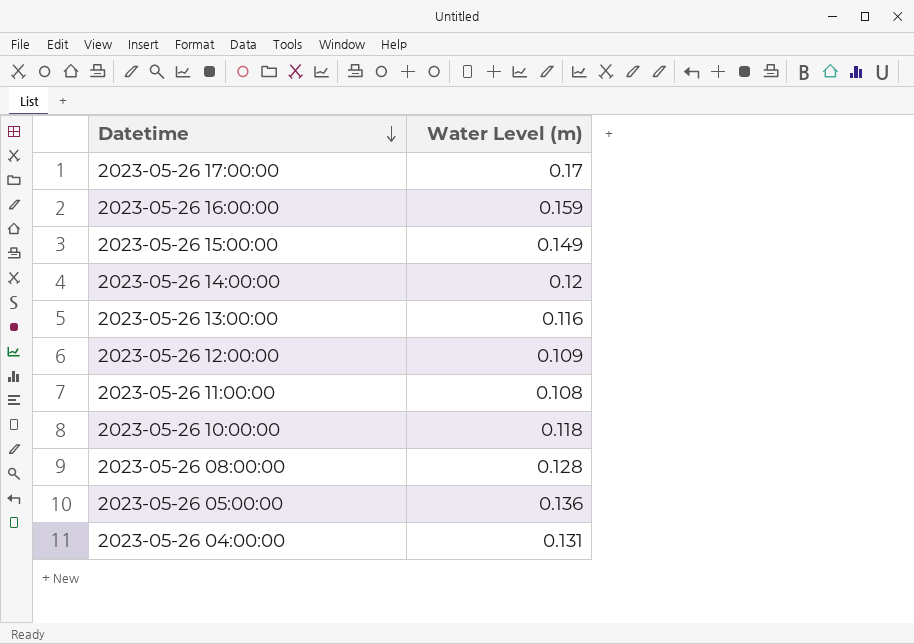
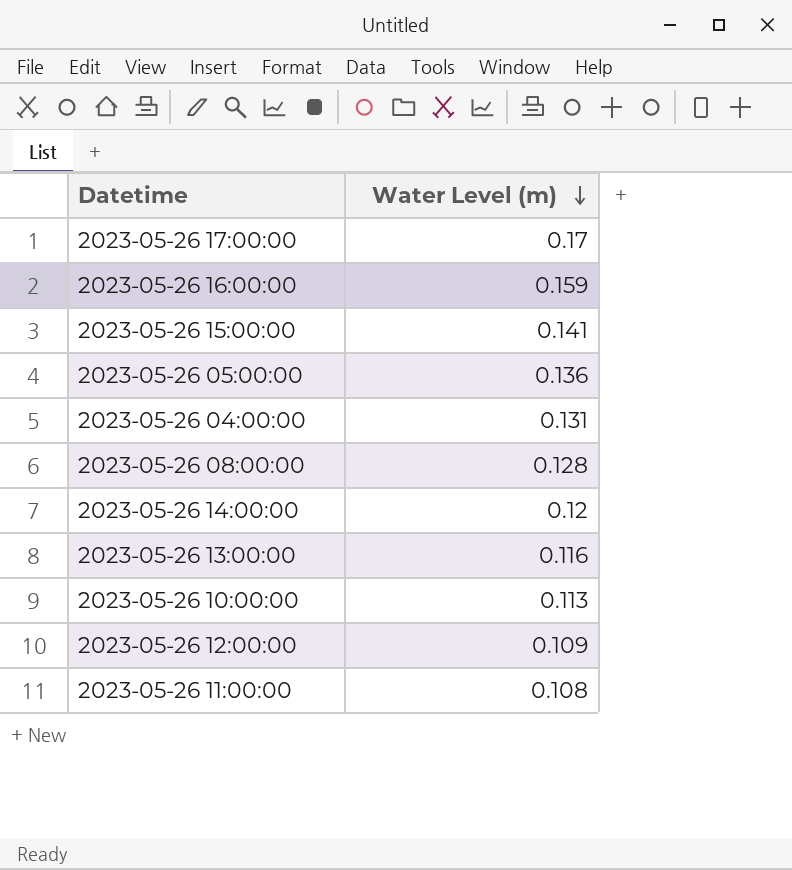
row order: Datetime descending -> Water Level (m) descending
2023-05-26 15:00:00 | Water Level (m): 0.149 -> 0.141
2023-05-26 10:00:00 | Water Level (m): 0.118 -> 0.113

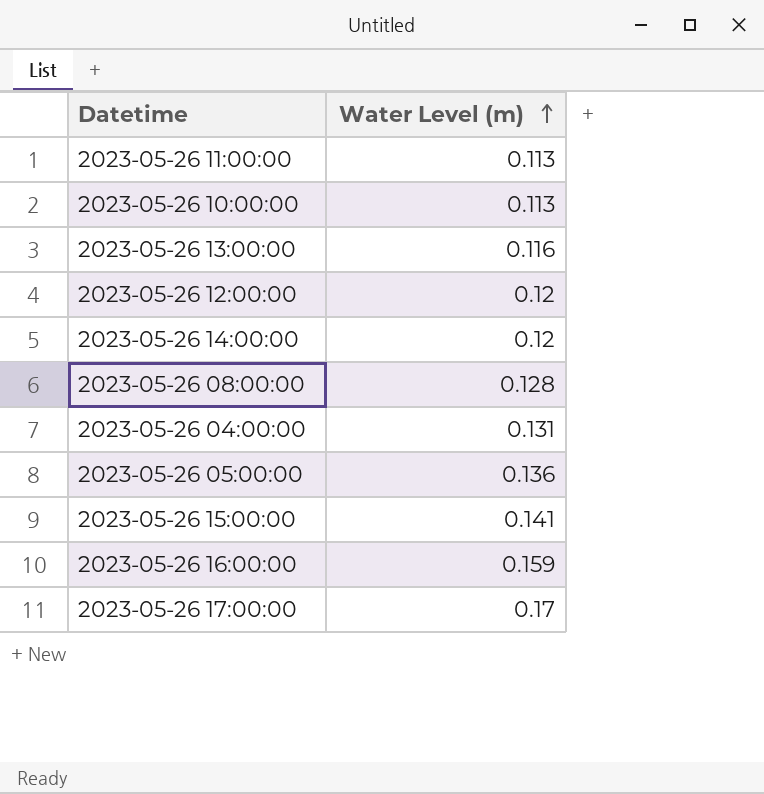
row order: Water Level (m) descending -> Water Level (m) ascending
2023-05-26 11:00:00 | Water Level (m): 0.108 -> 0.113
2023-05-26 12:00:00 | Water Level (m): 0.109 -> 0.12

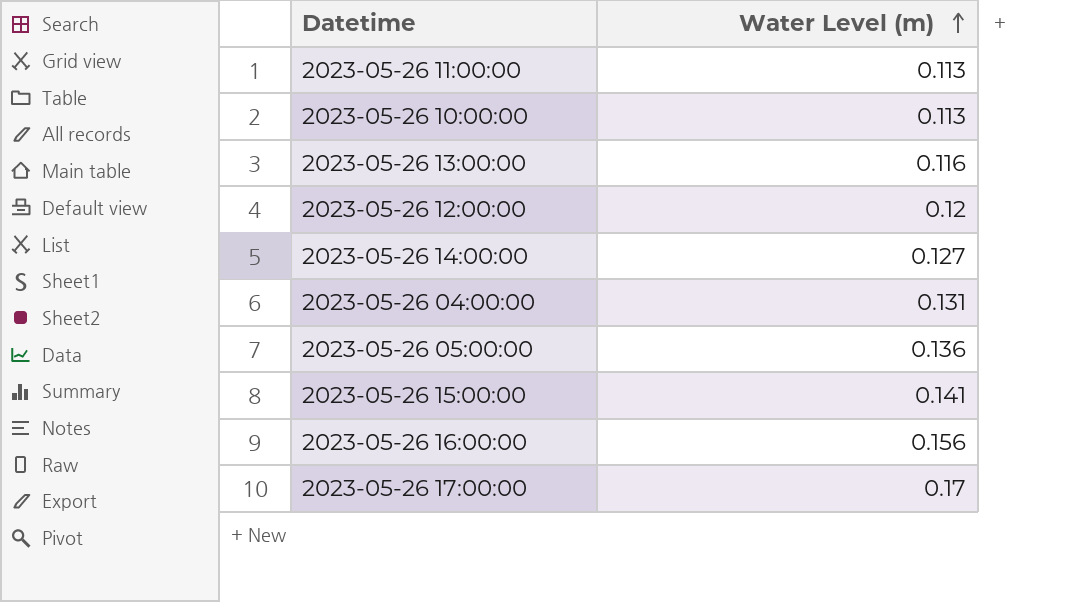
row 2023-05-26 08:00:00: 0.128 -> none
2023-05-26 14:00:00 | Water Level (m): 0.12 -> 0.127
2023-05-26 16:00:00 | Water Level (m): 0.159 -> 0.156

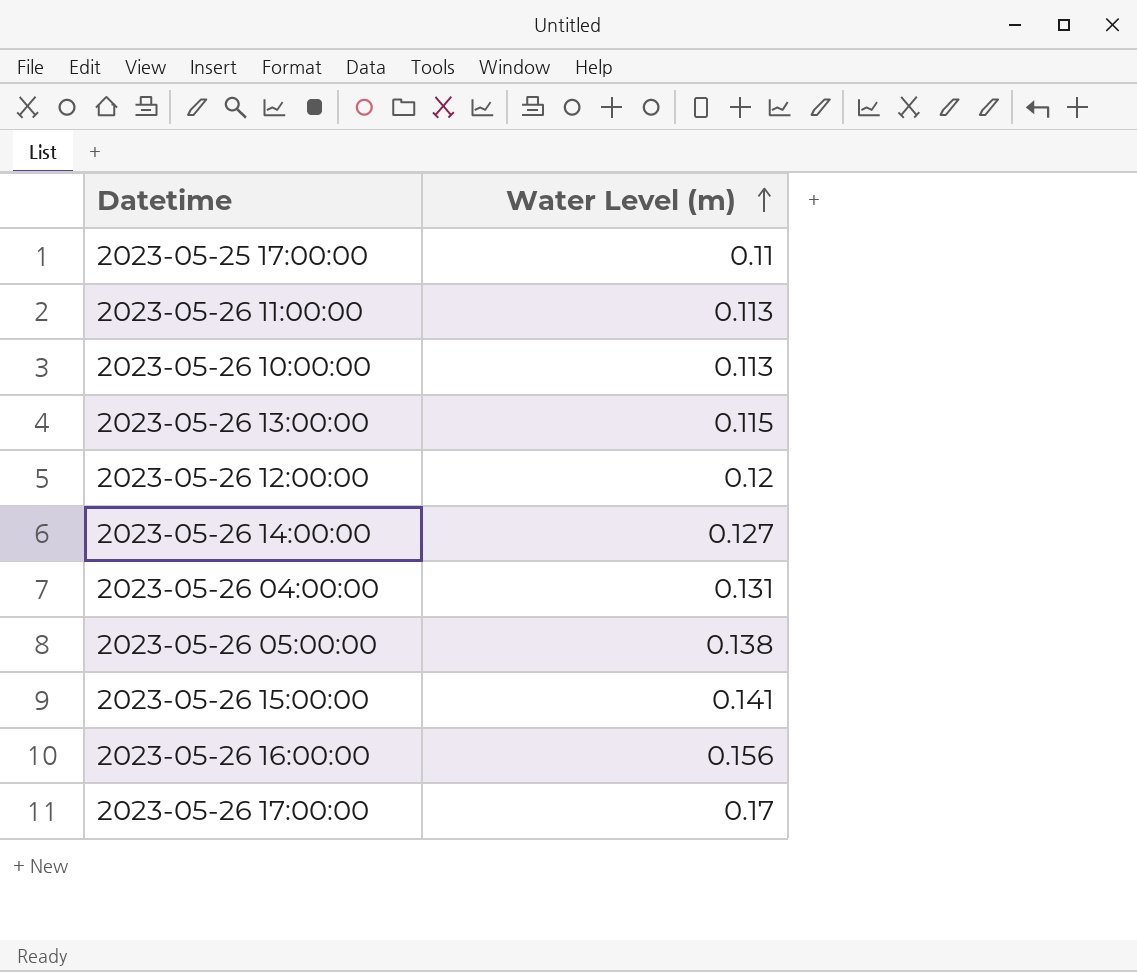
row 2023-05-25 17:00:00: none -> 0.11
2023-05-26 13:00:00 | Water Level (m): 0.116 -> 0.115
2023-05-26 05:00:00 | Water Level (m): 0.136 -> 0.138

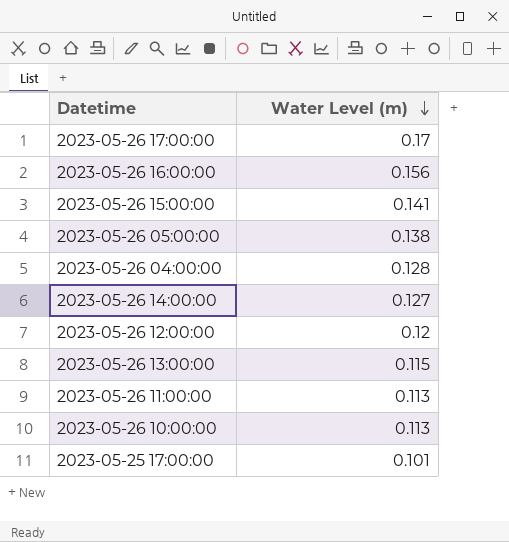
row order: Water Level (m) ascending -> Water Level (m) descending
2023-05-26 04:00:00 | Water Level (m): 0.131 -> 0.128
2023-05-25 17:00:00 | Water Level (m): 0.11 -> 0.101

